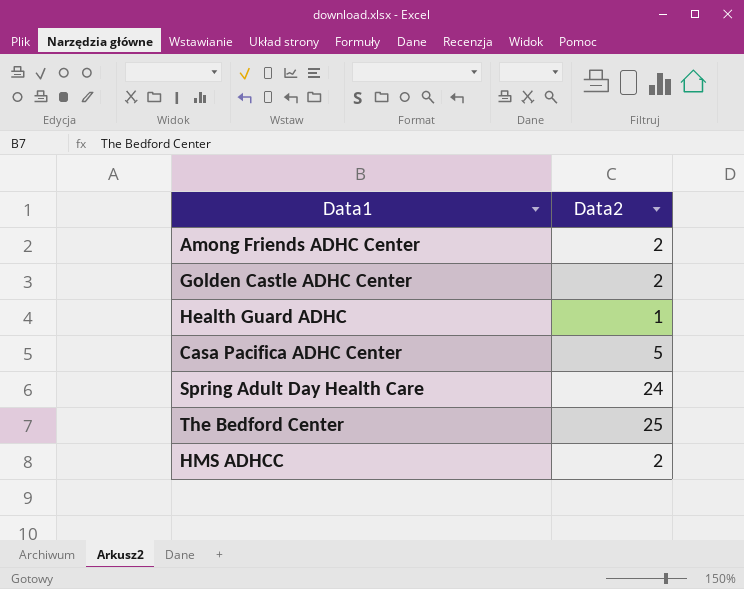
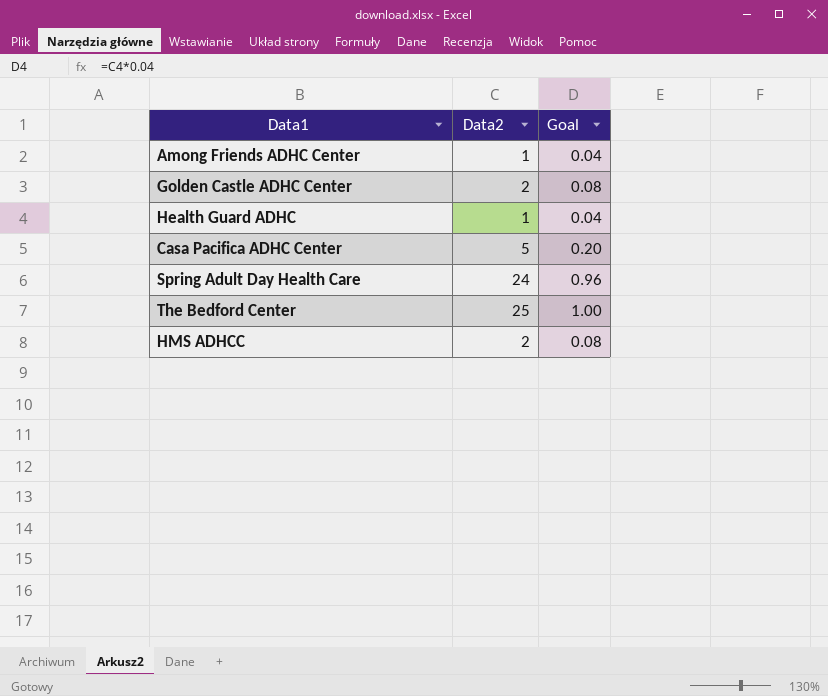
column Goal | formula: none -> [Data2] * 0.04
Among Friends ADHC Center | Data2: 2 -> 1

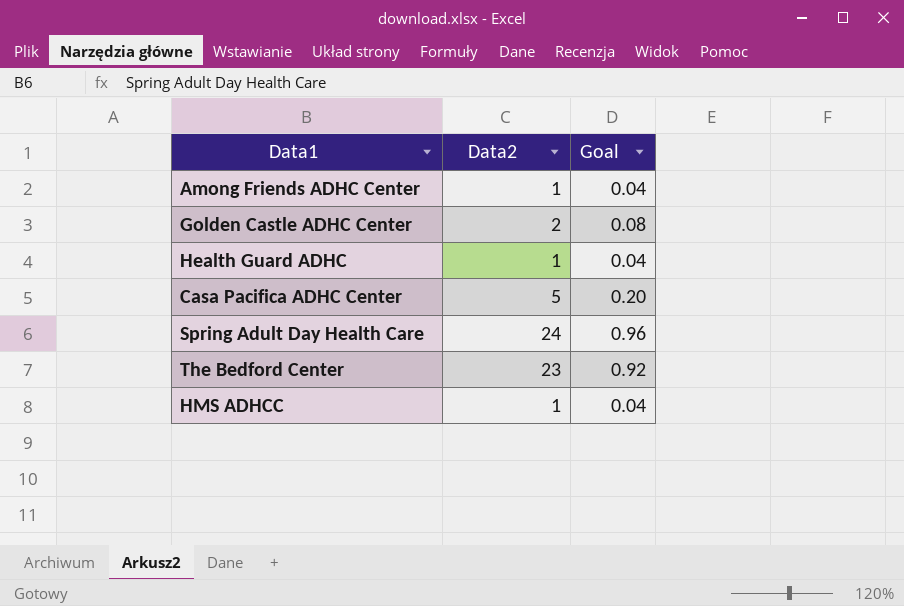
The Bedford Center | Data2: 25 -> 23
The Bedford Center | Goal: 1.00 -> 0.92
HMS ADHCC | Data2: 2 -> 1
HMS ADHCC | Goal: 0.08 -> 0.04

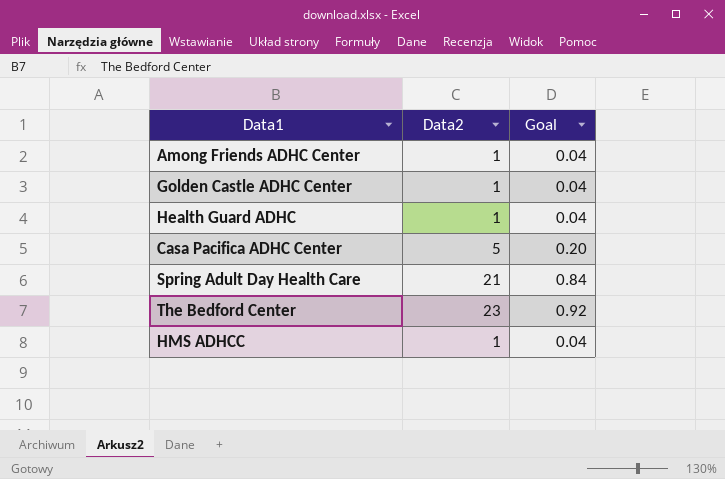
Golden Castle ADHC Center | Data2: 2 -> 1
Golden Castle ADHC Center | Goal: 0.08 -> 0.04
Spring Adult Day Health Care | Data2: 24 -> 21
Spring Adult Day Health Care | Goal: 0.96 -> 0.84

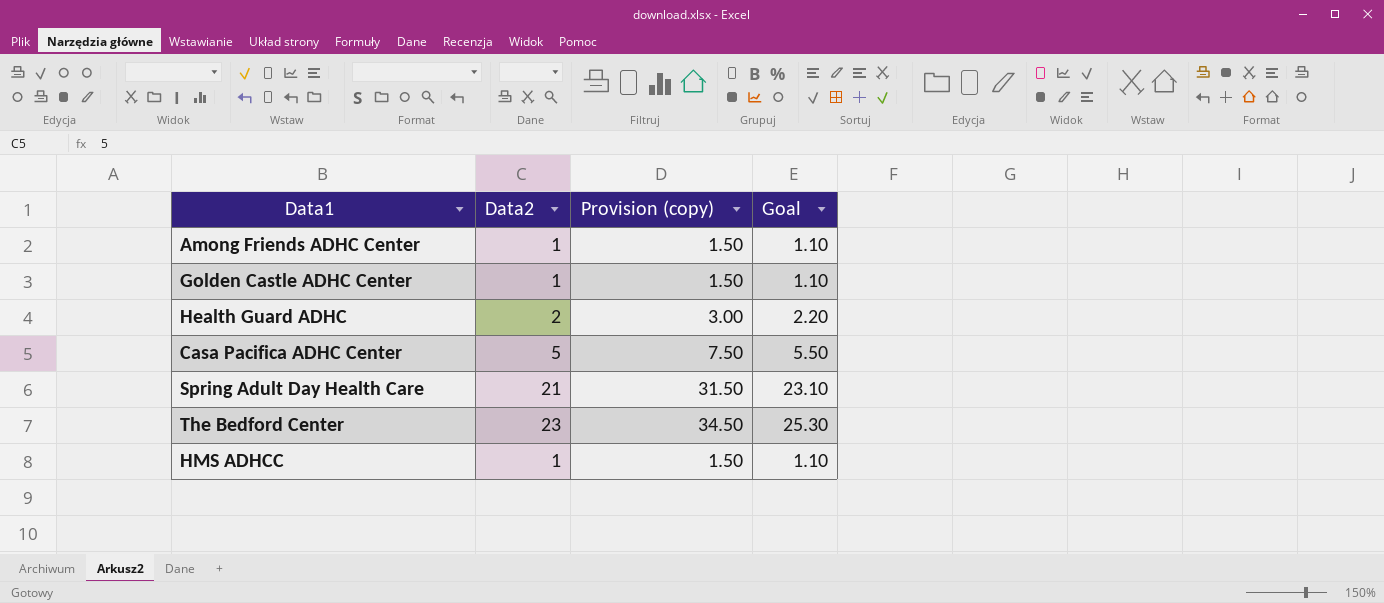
column Provision (copy) | formula: none -> [Data2] * 1.5
column Goal | formula: [Data2] * 0.04 -> [Data2] * 1.1
Health Guard ADHC | Data2: 1 -> 2

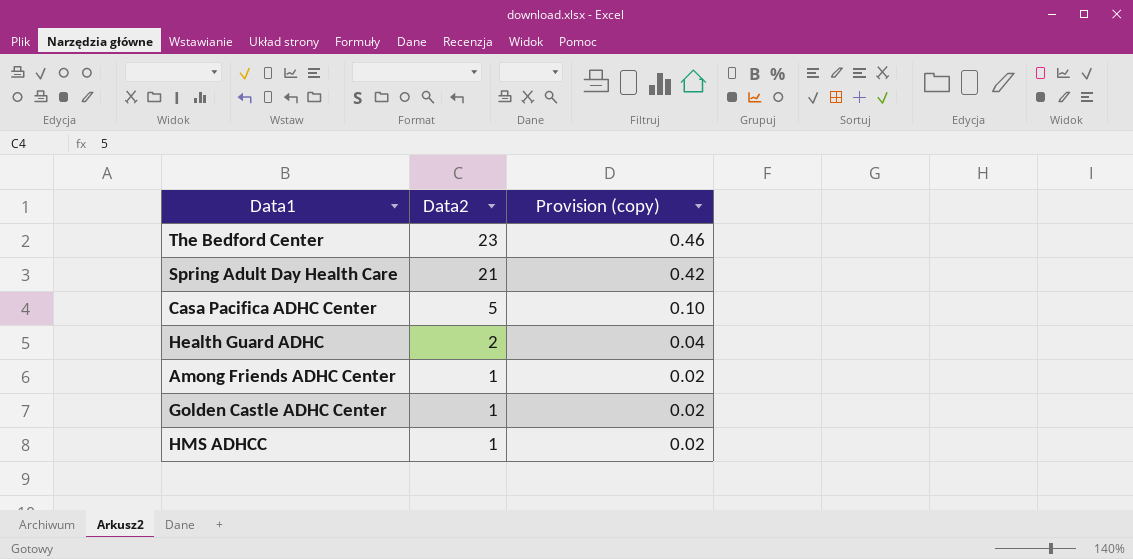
row order: none -> Data2 descending
column Goal | formula: [Data2] * 1.1 -> none
column Provision (copy) | formula: [Data2] * 1.5 -> [Data2] * 0.02

